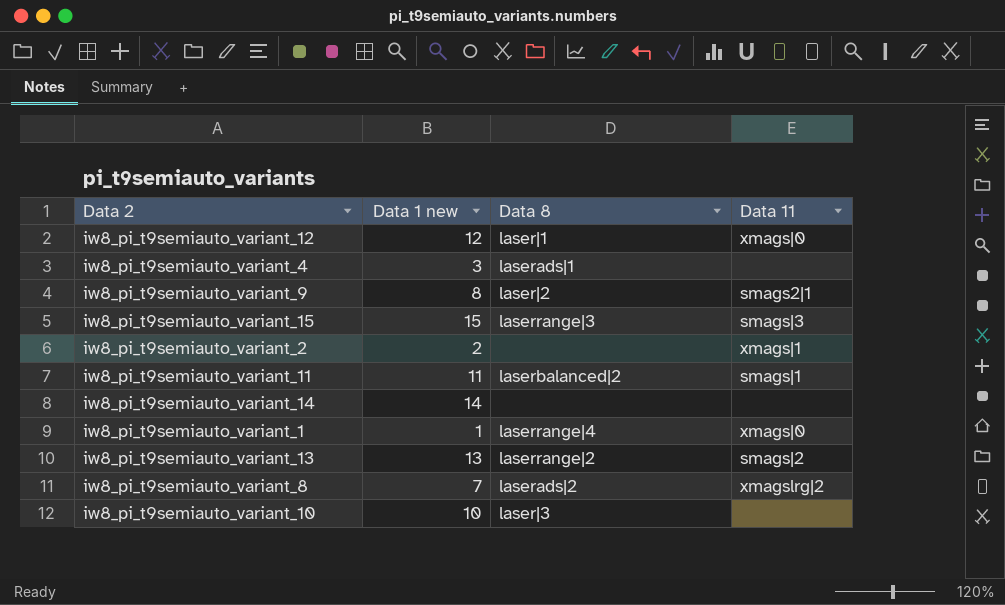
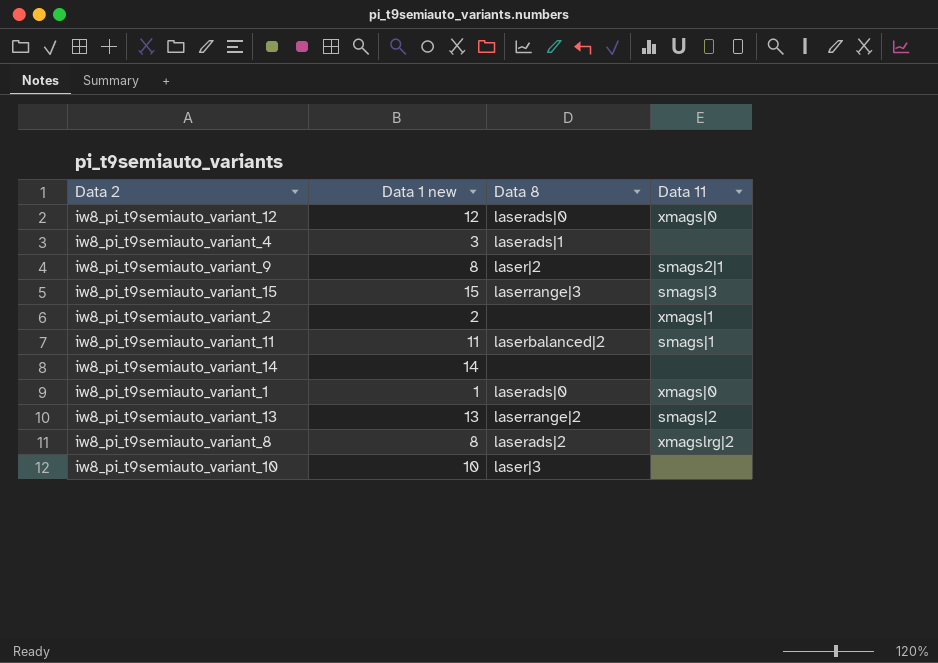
iw8_pi_t9semiauto_variant_12 | Data 8: laser|1 -> laserads|0
iw8_pi_t9semiauto_variant_1 | Data 8: laserrange|4 -> laserads|0
iw8_pi_t9semiauto_variant_8 | Data 1 new: 7 -> 8

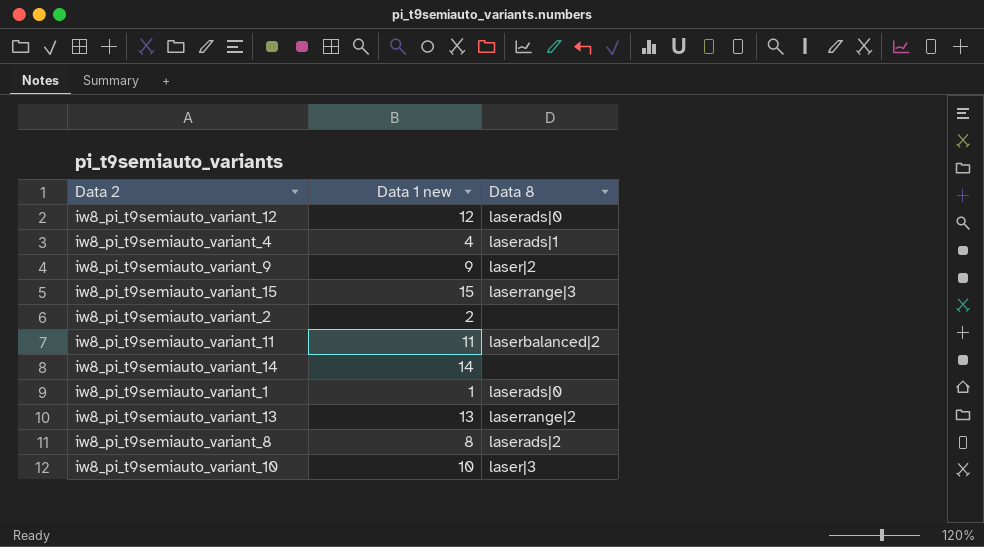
column Data 11 | position: 4 -> none
iw8_pi_t9semiauto_variant_4 | Data 1 new: 3 -> 4
iw8_pi_t9semiauto_variant_9 | Data 1 new: 8 -> 9

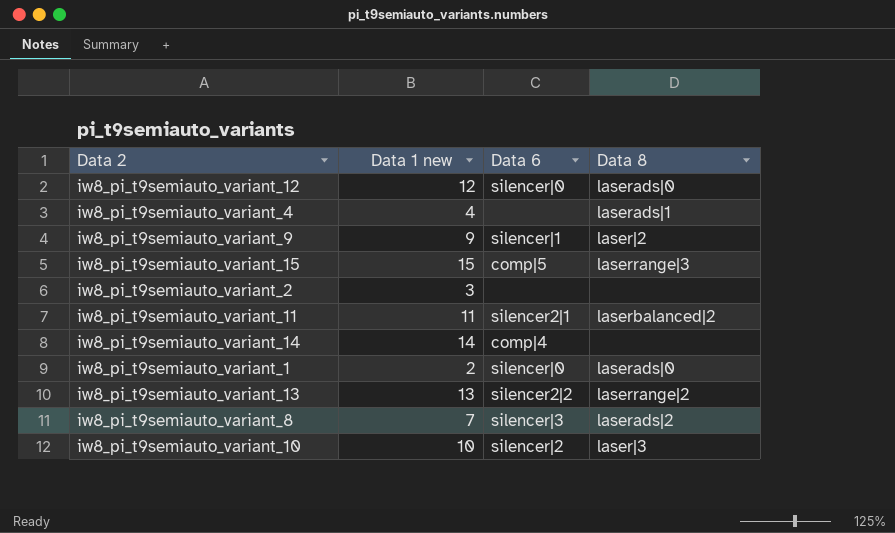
column Data 6 | position: none -> 3
iw8_pi_t9semiauto_variant_2 | Data 1 new: 2 -> 3
iw8_pi_t9semiauto_variant_1 | Data 1 new: 1 -> 2
iw8_pi_t9semiauto_variant_8 | Data 1 new: 8 -> 7

